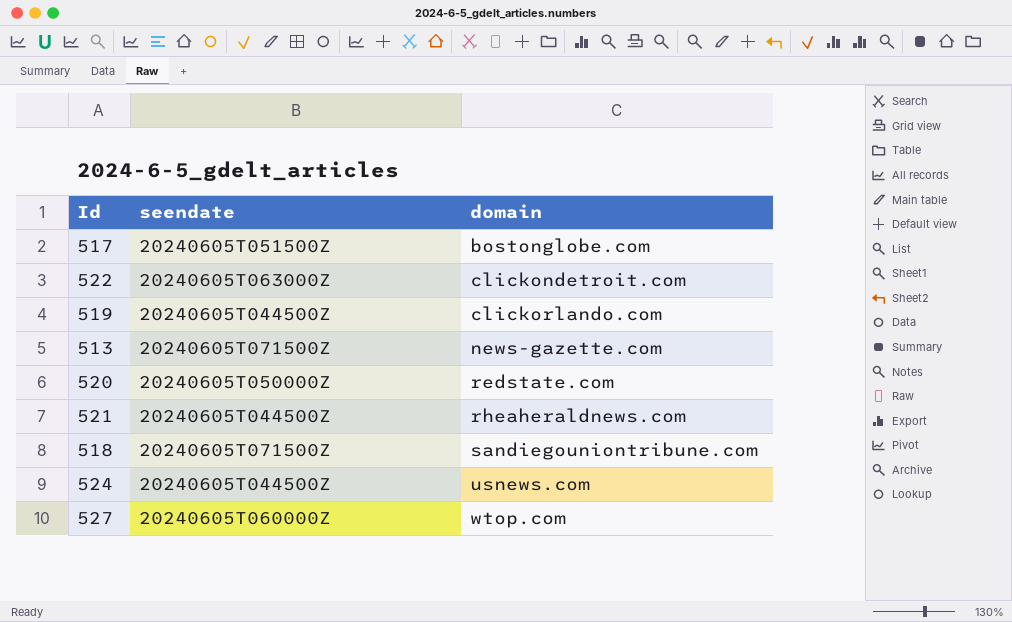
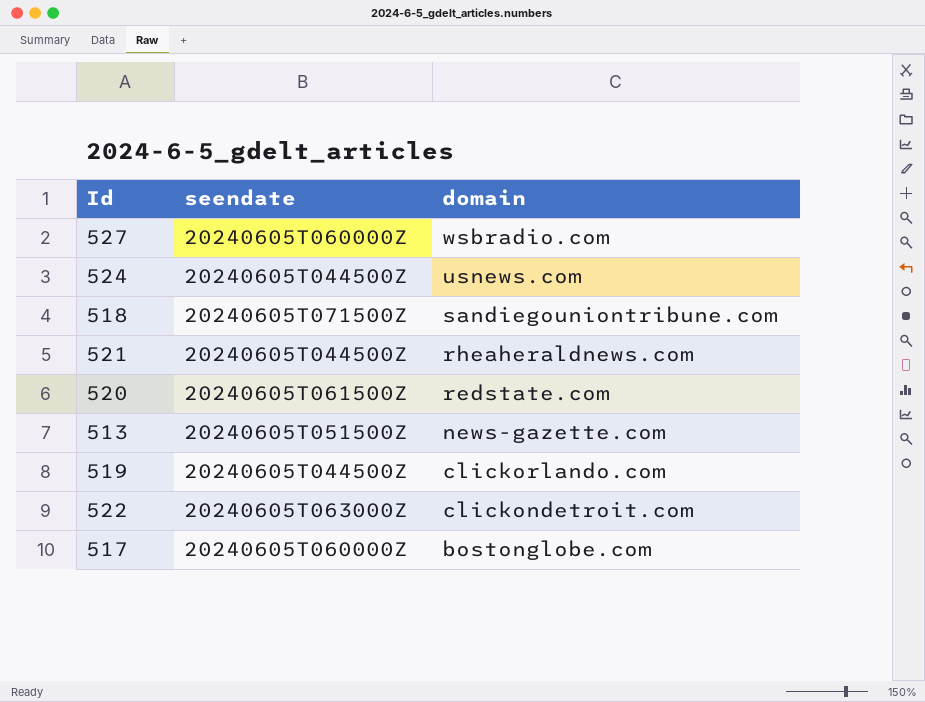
row order: domain ascending -> domain descending
527 | domain: wtop.com -> wsbradio.com
520 | seendate: 20240605T050000Z -> 20240605T061500Z
513 | seendate: 20240605T071500Z -> 20240605T051500Z
517 | seendate: 20240605T051500Z -> 20240605T060000Z

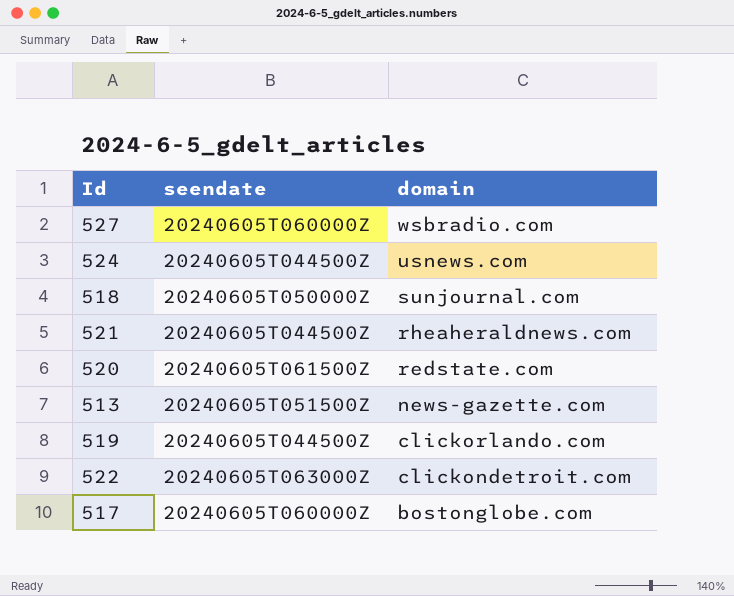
518 | seendate: 20240605T071500Z -> 20240605T050000Z
518 | domain: sandiegouniontribune.com -> sunjournal.com

